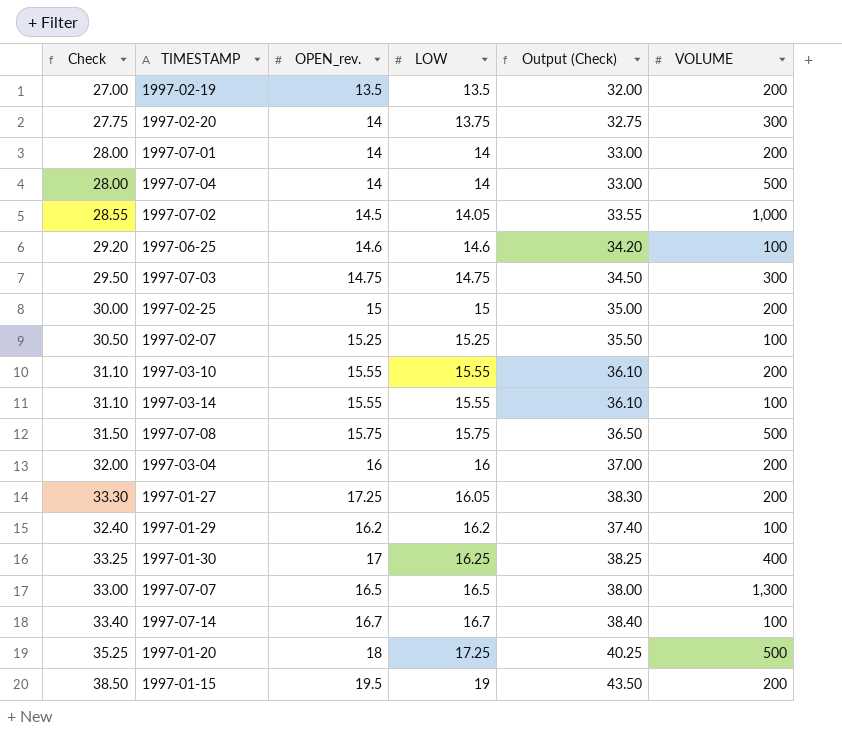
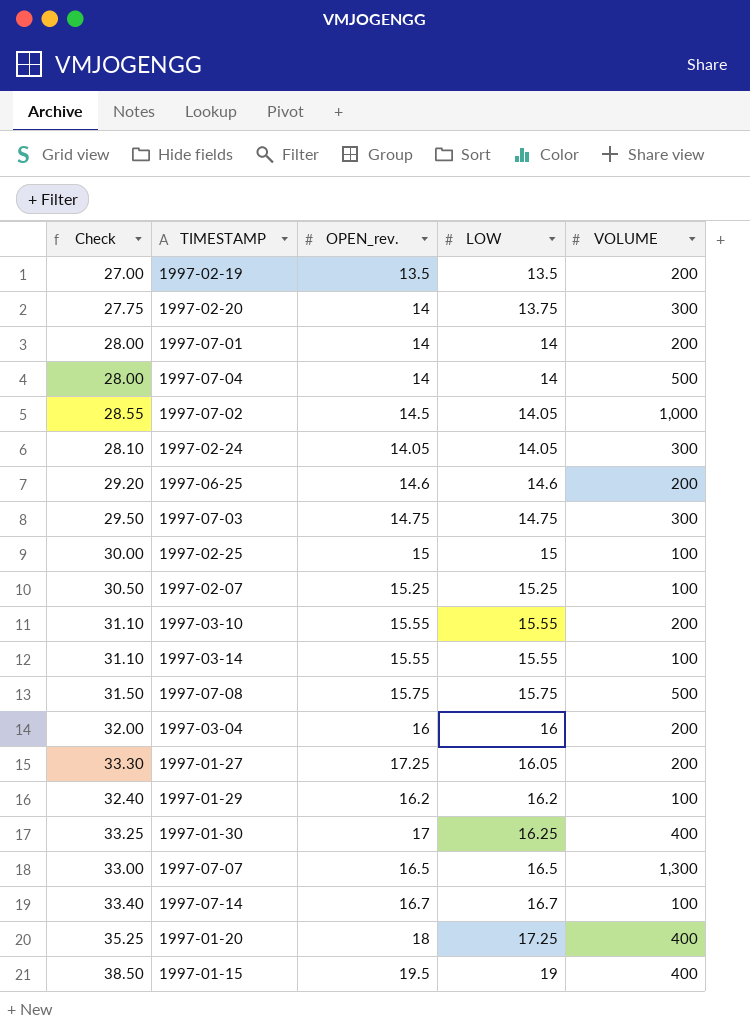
column Output (Check) | formula: [Check] + 5 -> none
row 1997-02-24: none -> 28.10 | 14.05 | 14.05 | 300
1997-06-25 | VOLUME: 100 -> 200
1997-02-25 | VOLUME: 200 -> 100
1997-01-20 | VOLUME: 500 -> 400
1997-01-15 | VOLUME: 200 -> 400

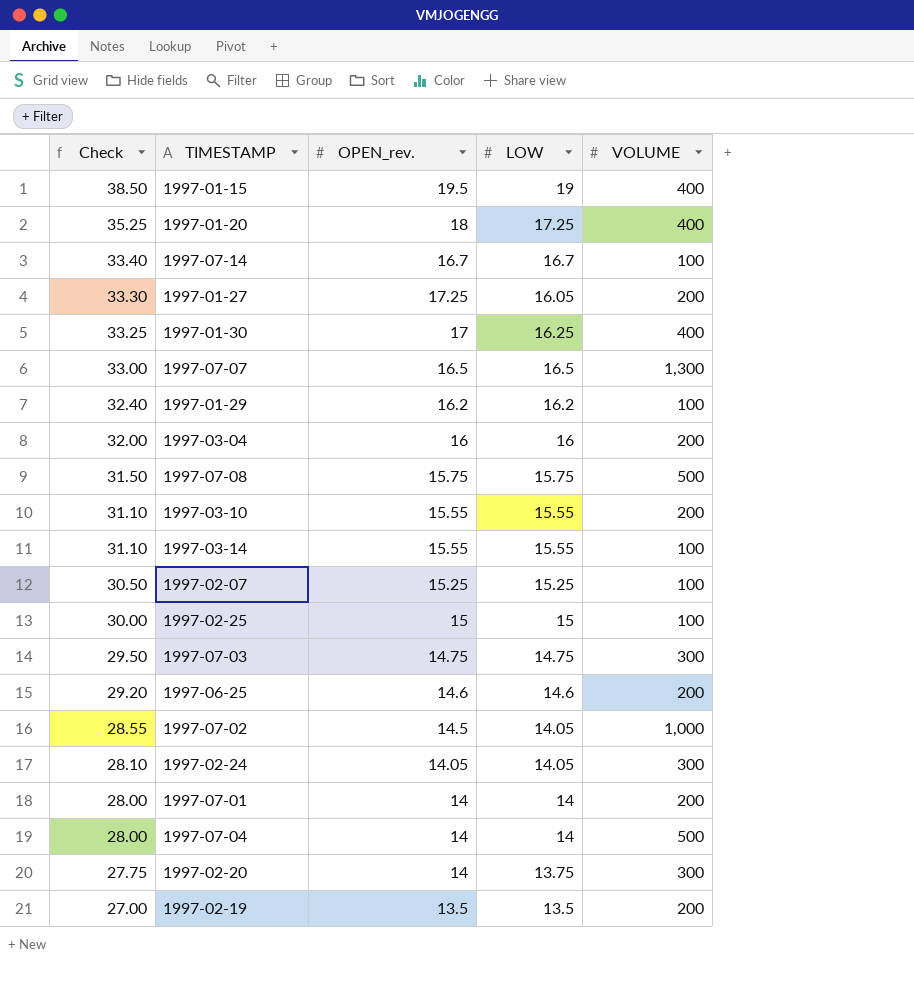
row order: LOW ascending -> Check descending

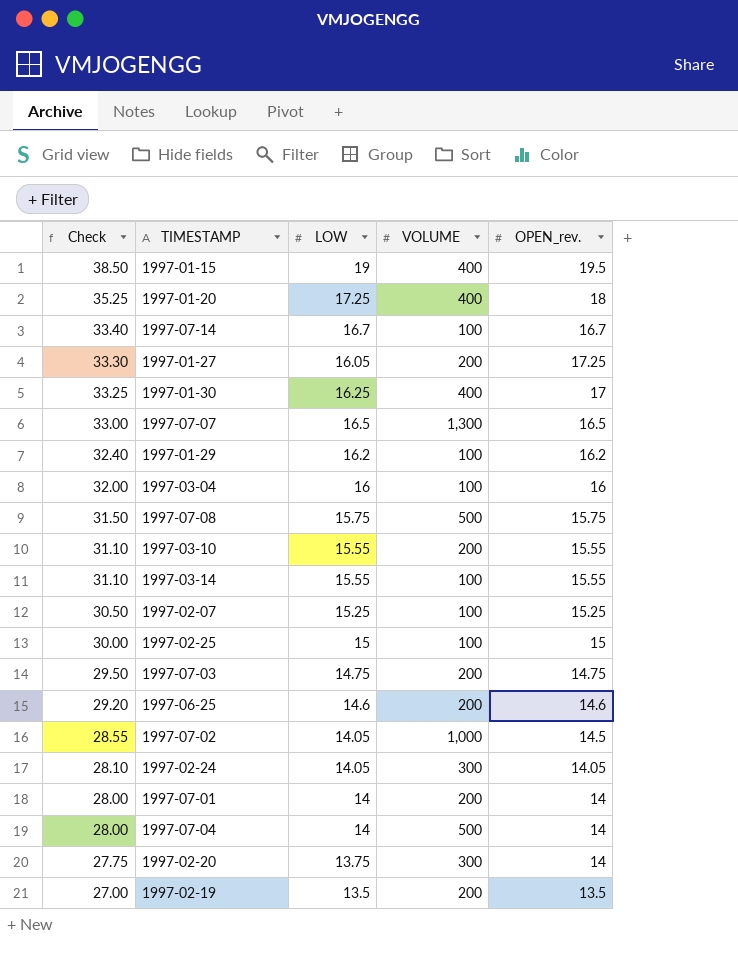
column OPEN_rev. | position: 3 -> 5
1997-03-04 | VOLUME: 200 -> 100
1997-07-03 | VOLUME: 300 -> 200

